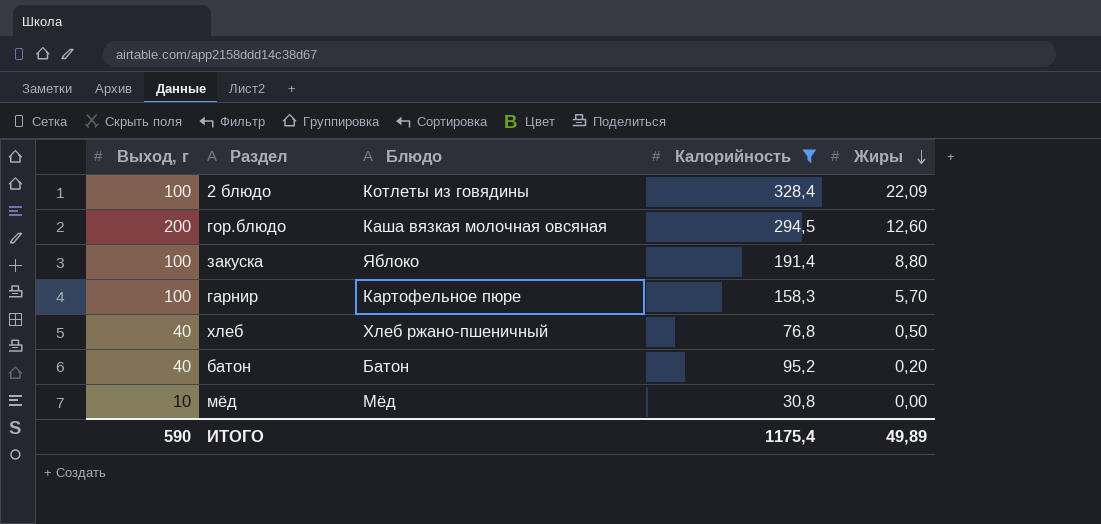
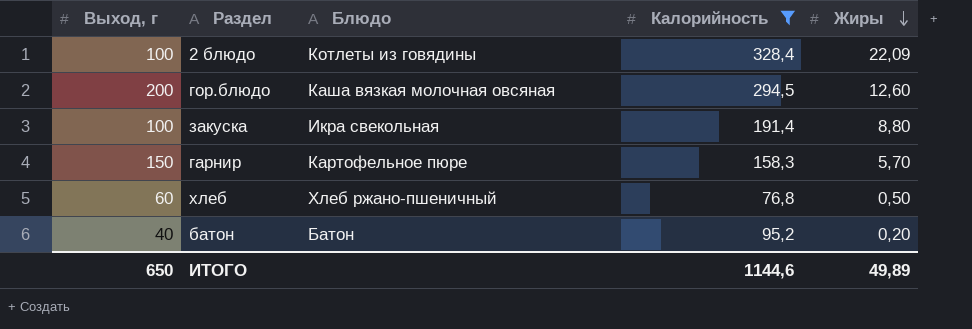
row мёд: 10 | Мёд | 30,8 | 0,00 -> none
закуска | Блюдо: Яблоко -> Икра свекольная
гарнир | Выход, г: 100 -> 150
хлеб | Выход, г: 40 -> 60
ИТОГО | Выход, г: 590 -> 650
ИТОГО | Калорийность: 1175,4 -> 1144,6

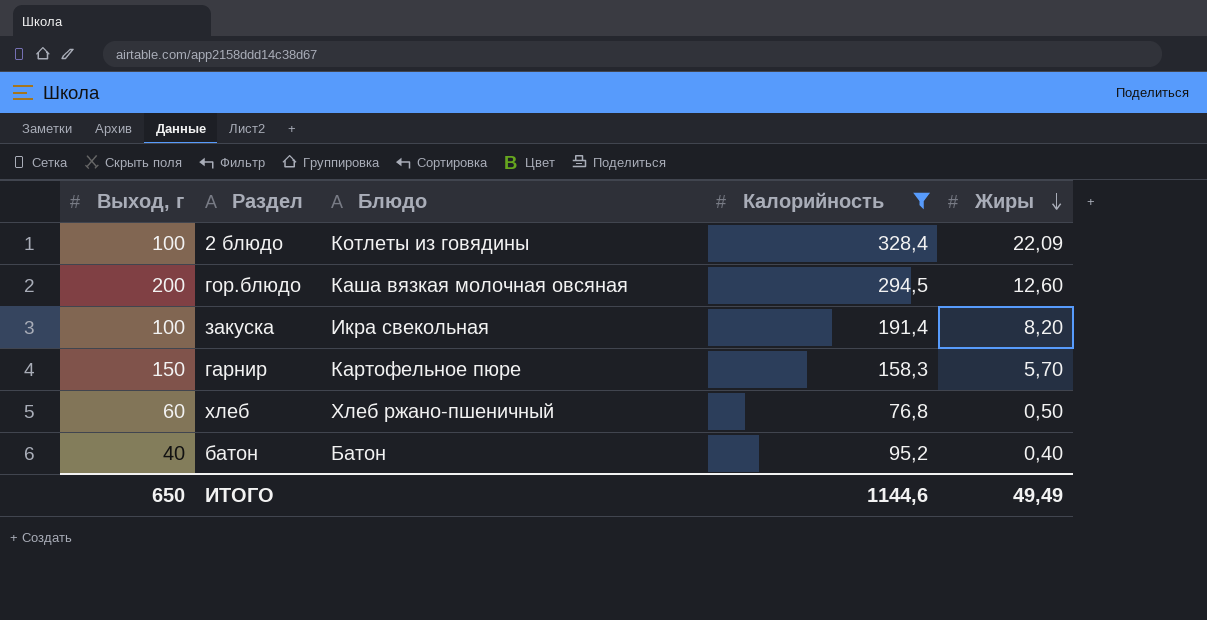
закуска | Жиры: 8,80 -> 8,20
батон | Жиры: 0,20 -> 0,40
ИТОГО | Жиры: 49,89 -> 49,49

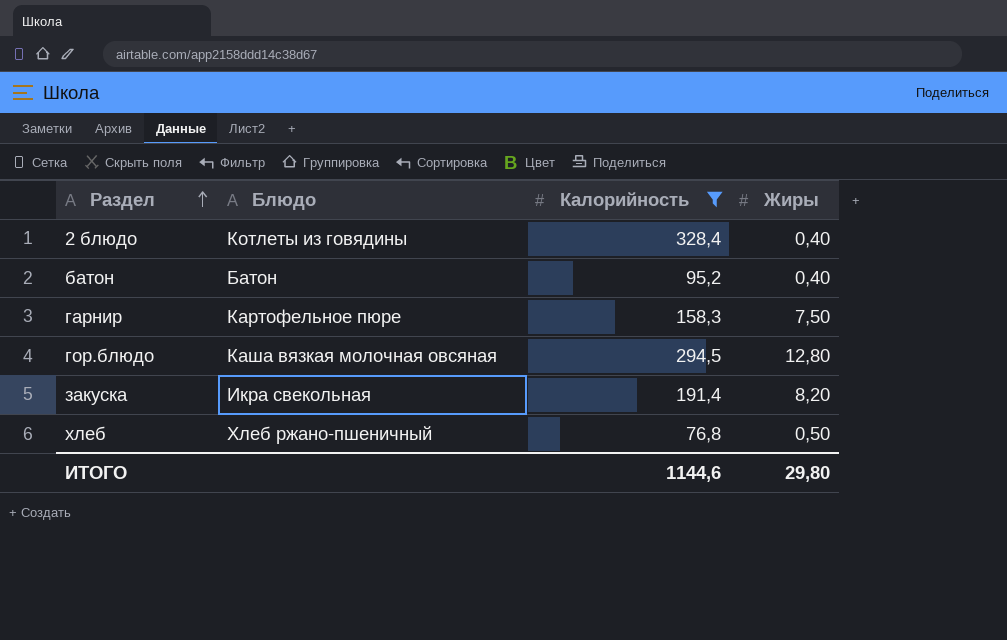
row order: Жиры descending -> Раздел ascending
column Выход, г | position: 1 -> none
2 блюдо | Жиры: 22,09 -> 0,40
гарнир | Жиры: 5,70 -> 7,50
гор.блюдо | Жиры: 12,60 -> 12,80
ИТОГО | Жиры: 49,49 -> 29,80

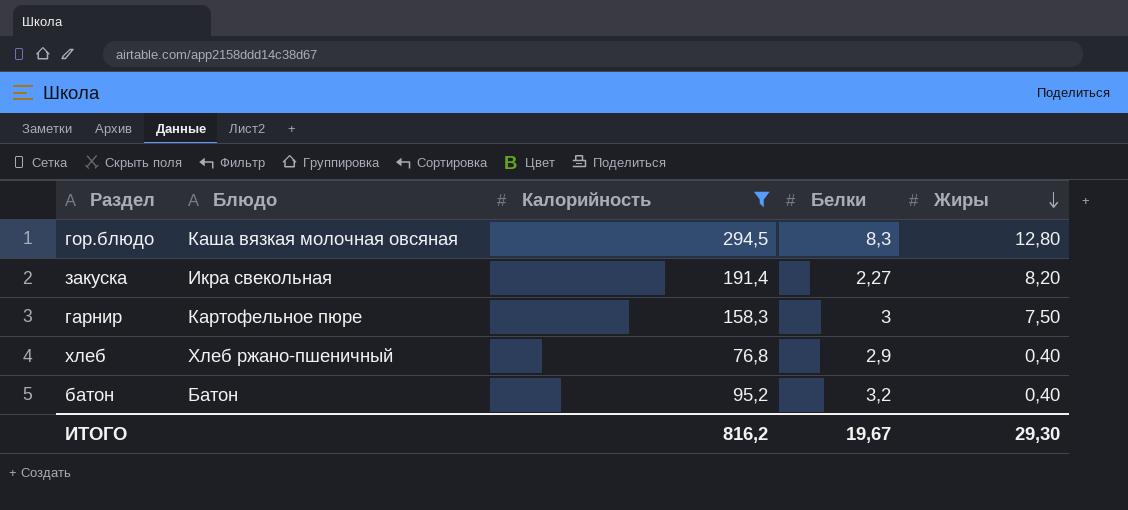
row order: Раздел ascending -> Жиры descending
column Белки | position: none -> 4
row 2 блюдо: Котлеты из говядины | 328,4 | 0,40 -> none
хлеб | Жиры: 0,50 -> 0,40
ИТОГО | Калорийность: 1144,6 -> 816,2
ИТОГО | Жиры: 29,80 -> 29,30

